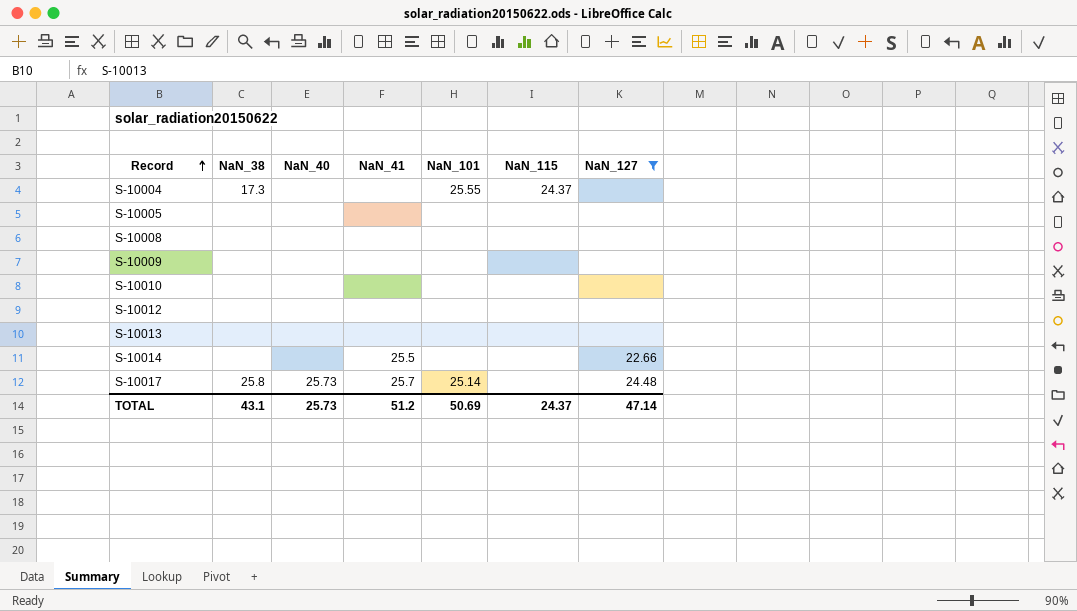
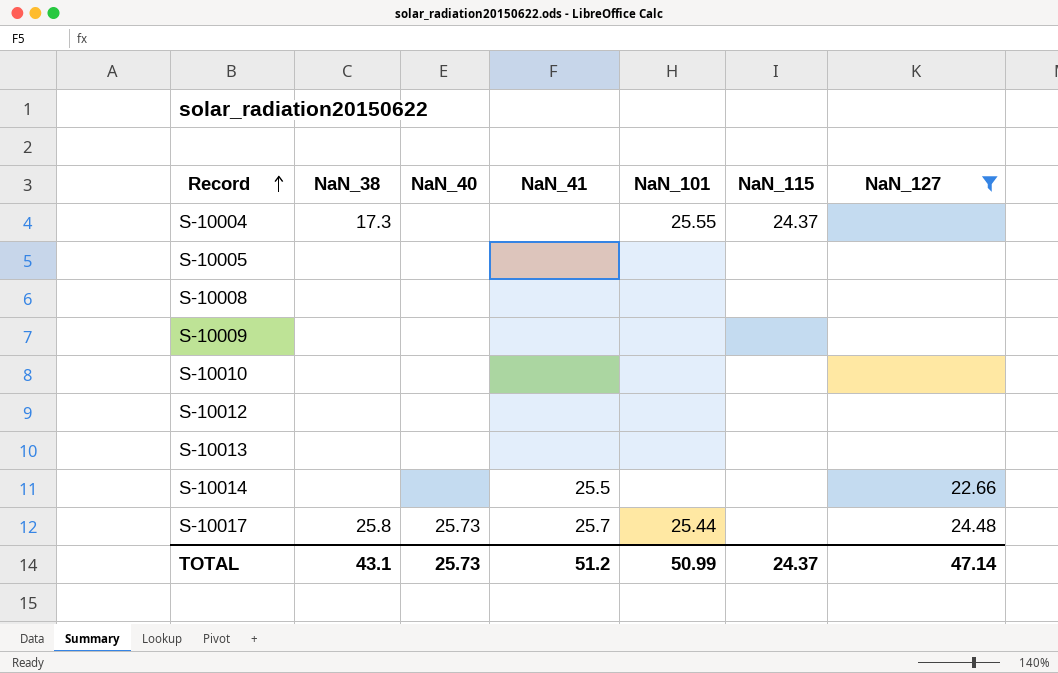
S-10017 | NaN_101: 25.14 -> 25.44
TOTAL | NaN_101: 50.69 -> 50.99

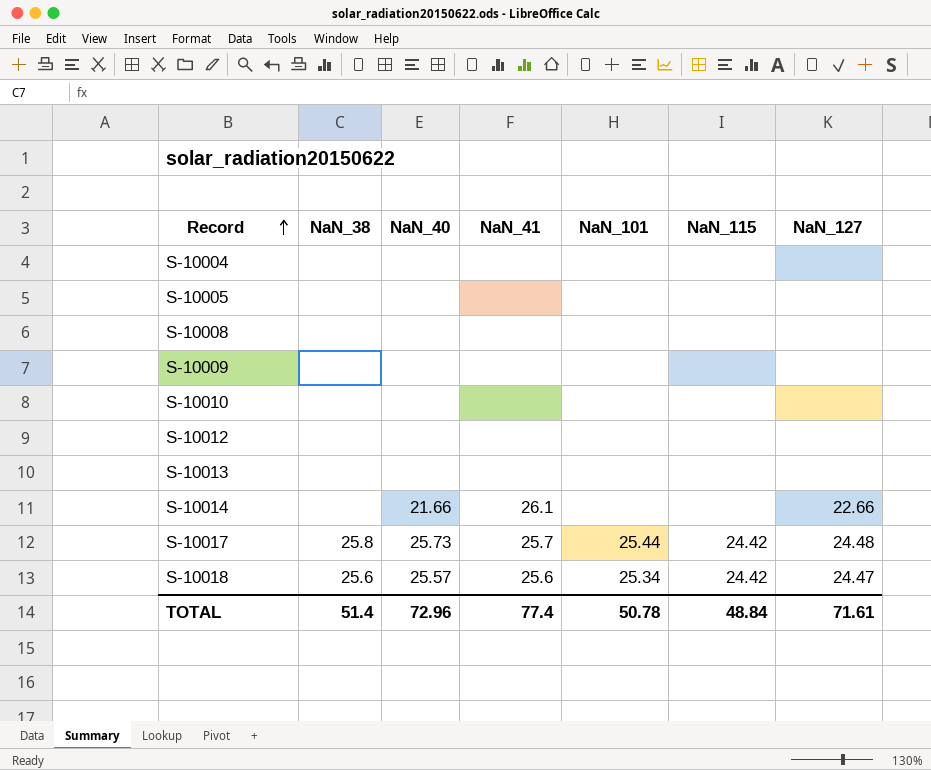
filter: NaN_127 != 24.47 -> none
S-10004 | NaN_38: 17.3 -> none
S-10004 | NaN_101: 25.55 -> none
S-10004 | NaN_115: 24.37 -> none
S-10014 | NaN_40: none -> 21.66
S-10014 | NaN_41: 25.5 -> 26.1
S-10017 | NaN_115: none -> 24.42
TOTAL | NaN_38: 43.1 -> 51.4
TOTAL | NaN_40: 25.73 -> 72.96
TOTAL | NaN_41: 51.2 -> 77.4
TOTAL | NaN_101: 50.99 -> 50.78
TOTAL | NaN_115: 24.37 -> 48.84
TOTAL | NaN_127: 47.14 -> 71.61

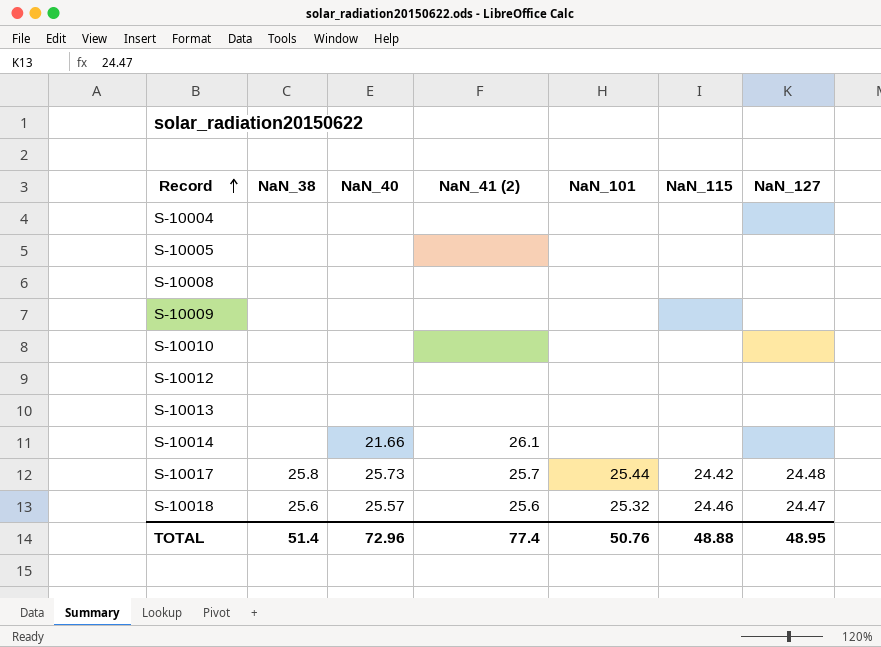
column name: NaN_41 -> NaN_41 (2)
S-10014 | NaN_127: 22.66 -> none
S-10018 | NaN_101: 25.34 -> 25.32
S-10018 | NaN_115: 24.42 -> 24.46
TOTAL | NaN_101: 50.78 -> 50.76
TOTAL | NaN_115: 48.84 -> 48.88
TOTAL | NaN_127: 71.61 -> 48.95

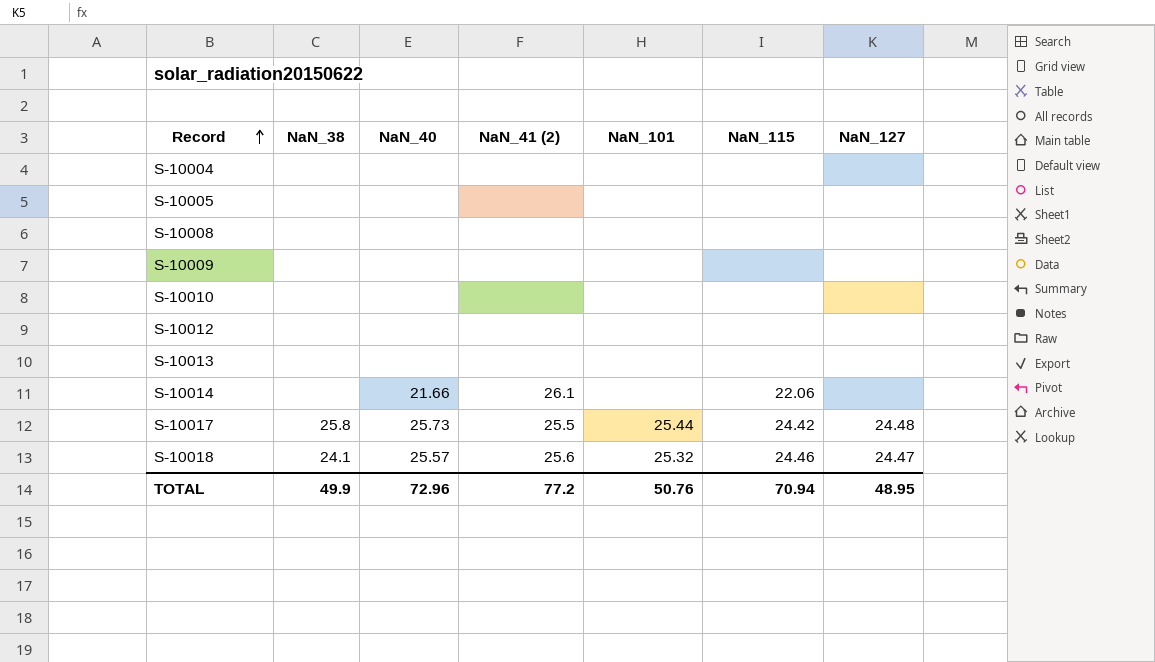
S-10014 | NaN_115: none -> 22.06
S-10017 | NaN_41 (2): 25.7 -> 25.5
S-10018 | NaN_38: 25.6 -> 24.1
TOTAL | NaN_38: 51.4 -> 49.9
TOTAL | NaN_41 (2): 77.4 -> 77.2
TOTAL | NaN_115: 48.88 -> 70.94

